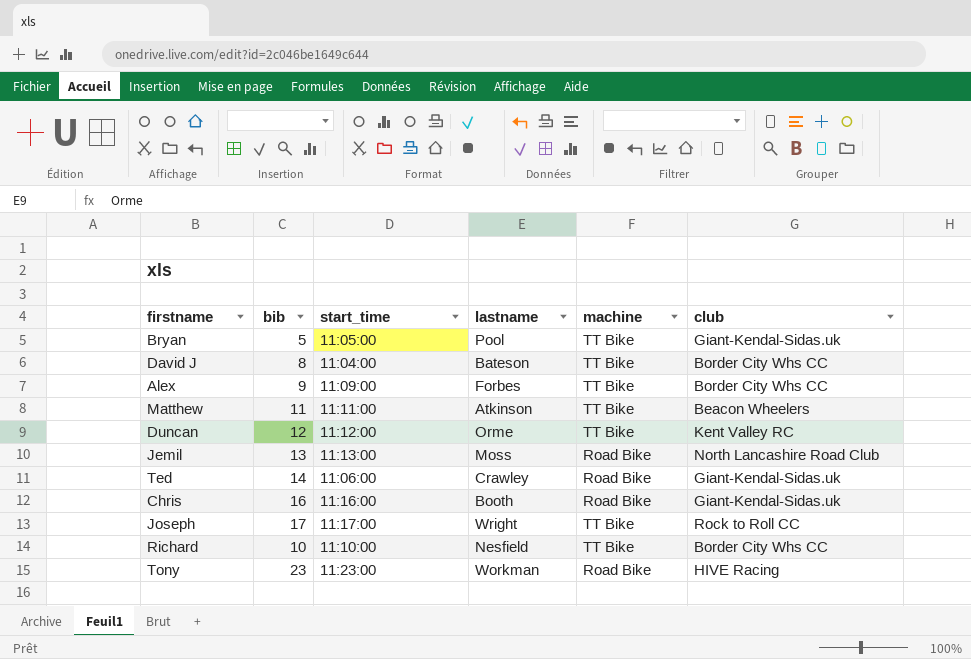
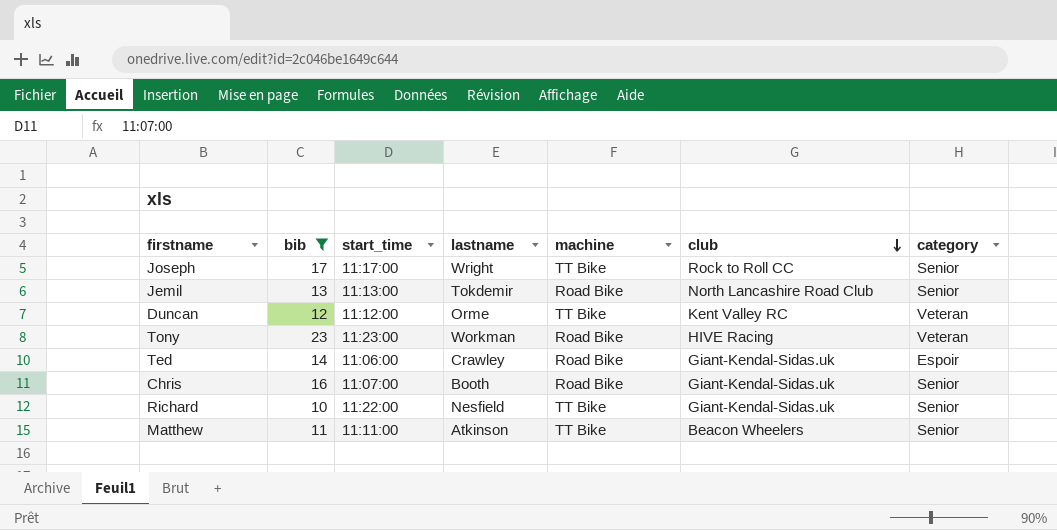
filter: none -> bib >= 10
row order: none -> club descending
column category | position: none -> 7
Jemil | lastname: Moss -> Tokdemir
Chris | start_time: 11:16:00 -> 11:07:00
Richard | start_time: 11:10:00 -> 11:22:00
Richard | club: Border City Whs CC -> Giant-Kendal-Sidas.uk

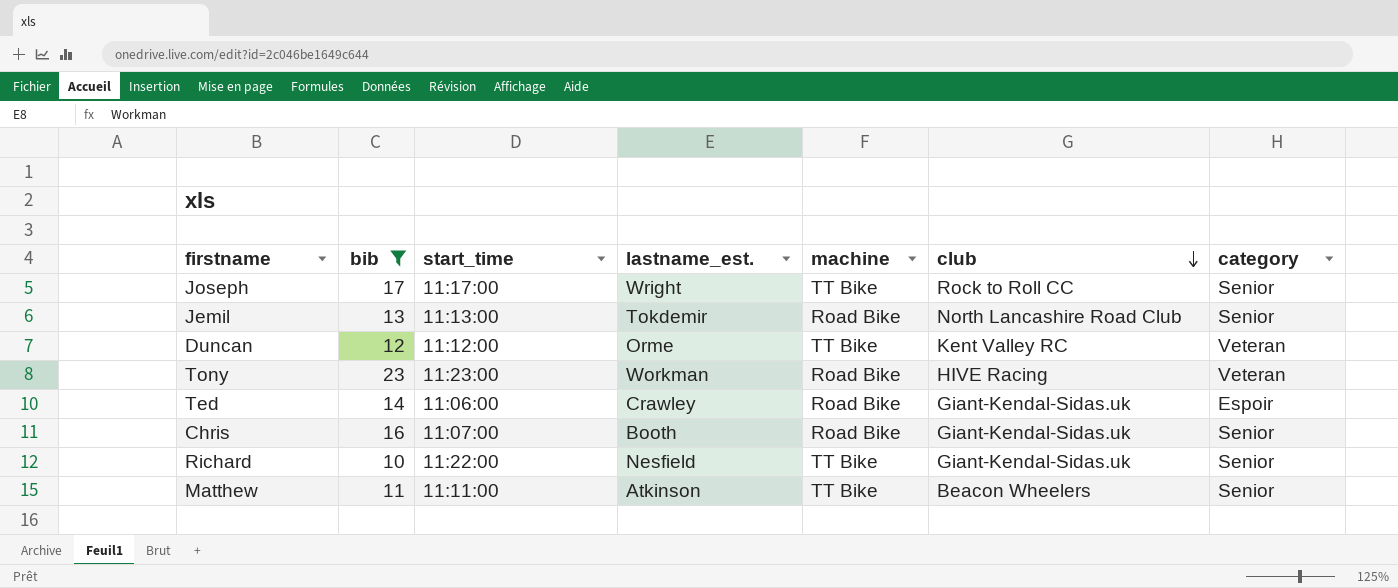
column name: lastname -> lastname_est.

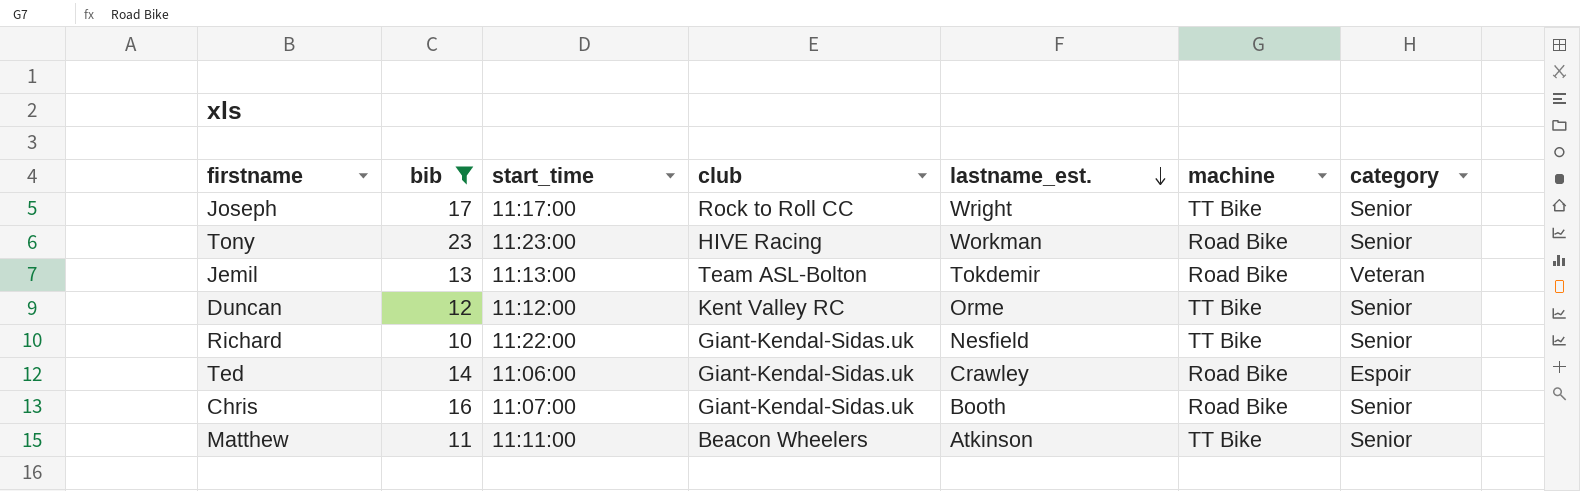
row order: club descending -> lastname_est. descending
column club | position: 6 -> 4
Tony | category: Veteran -> Senior
Jemil | club: North Lancashire Road Club -> Team ASL-Bolton
Jemil | category: Senior -> Veteran
Duncan | category: Veteran -> Senior

